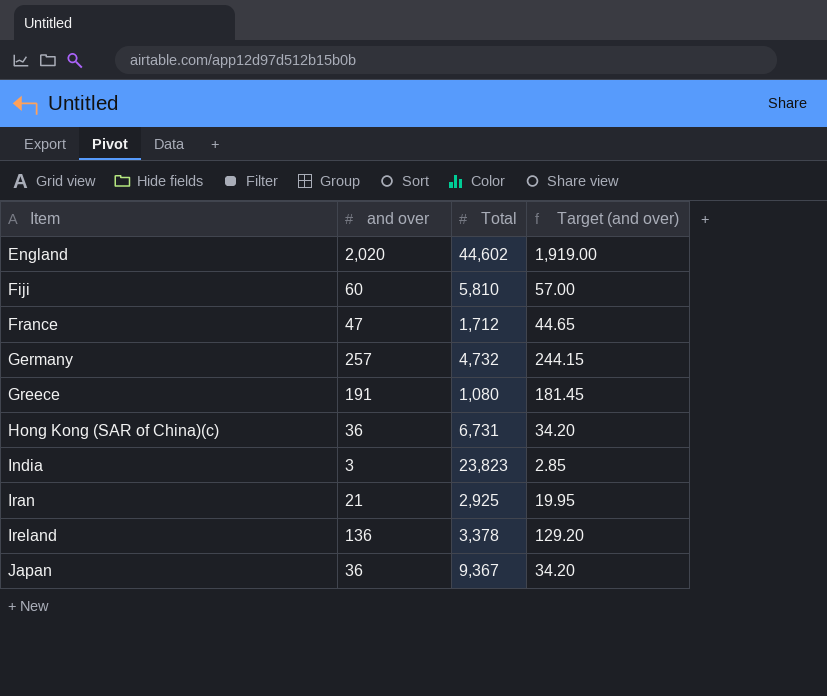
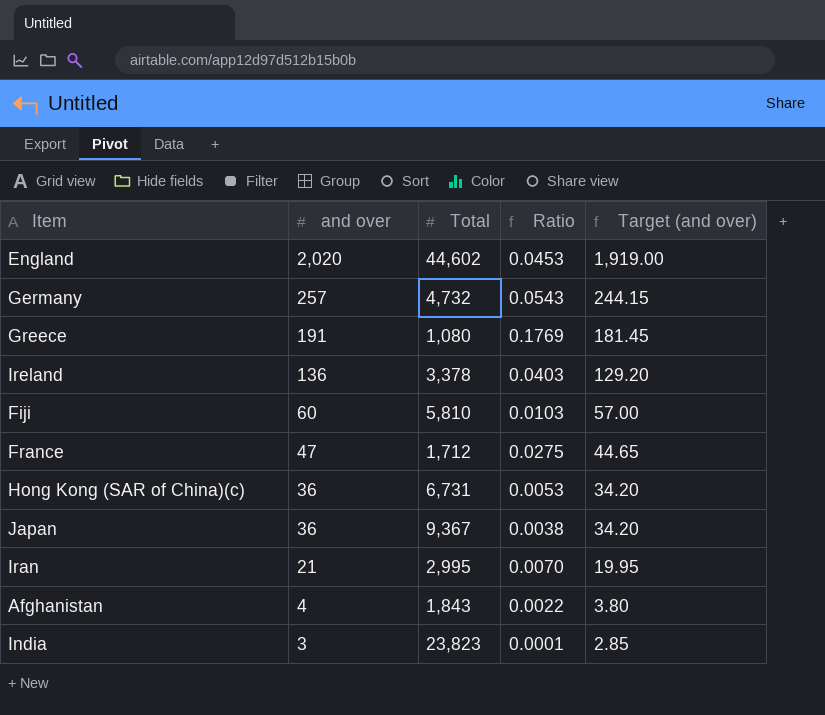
row order: Item ascending -> and over descending
column Ratio | formula: none -> [and over] / [Total]
Iran | Total: 2,925 -> 2,995
row Afghanistan: none -> 4 | 1,843 | 0.0022 | 3.80

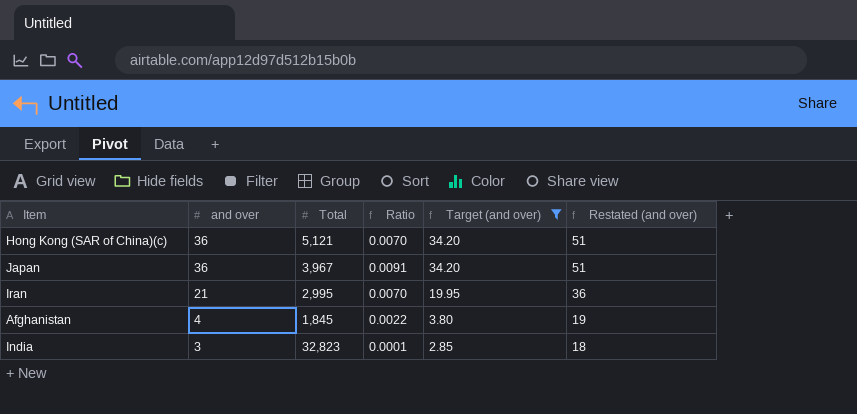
filter: none -> Target (and over) <= 34.20
column Restated (and over) | formula: none -> [and over] + 15
Hong Kong (SAR of China)(c) | Total: 6,731 -> 5,121
Hong Kong (SAR of China)(c) | Ratio: 0.0053 -> 0.0070
Japan | Total: 9,367 -> 3,967
Japan | Ratio: 0.0038 -> 0.0091
Afghanistan | Total: 1,843 -> 1,845
India | Total: 23,823 -> 32,823

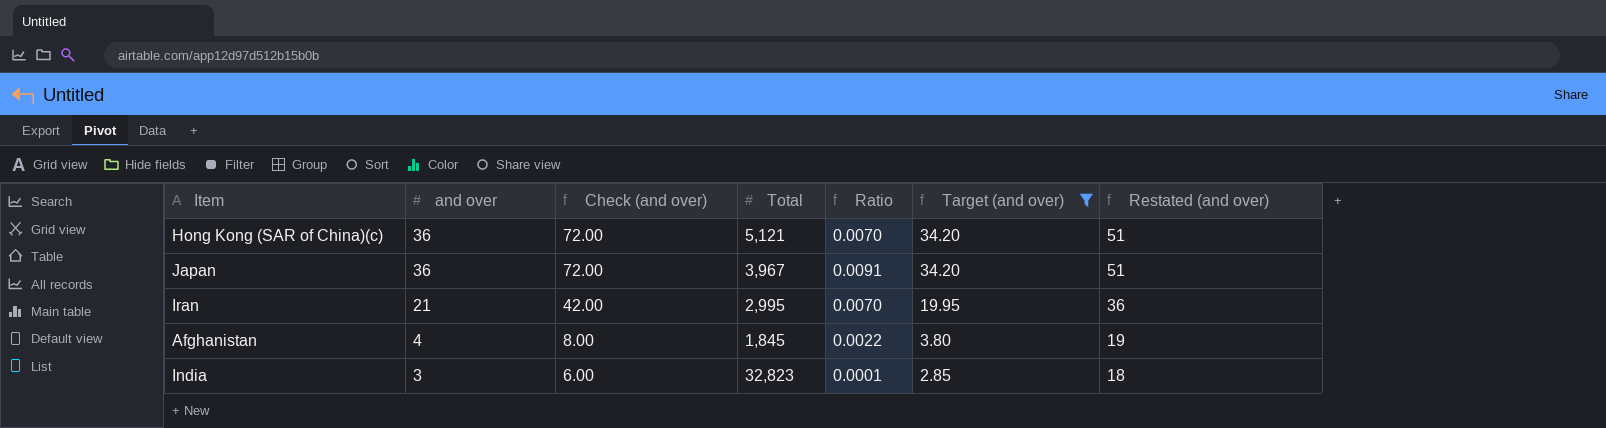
column Check (and over) | formula: none -> [and over] * 2

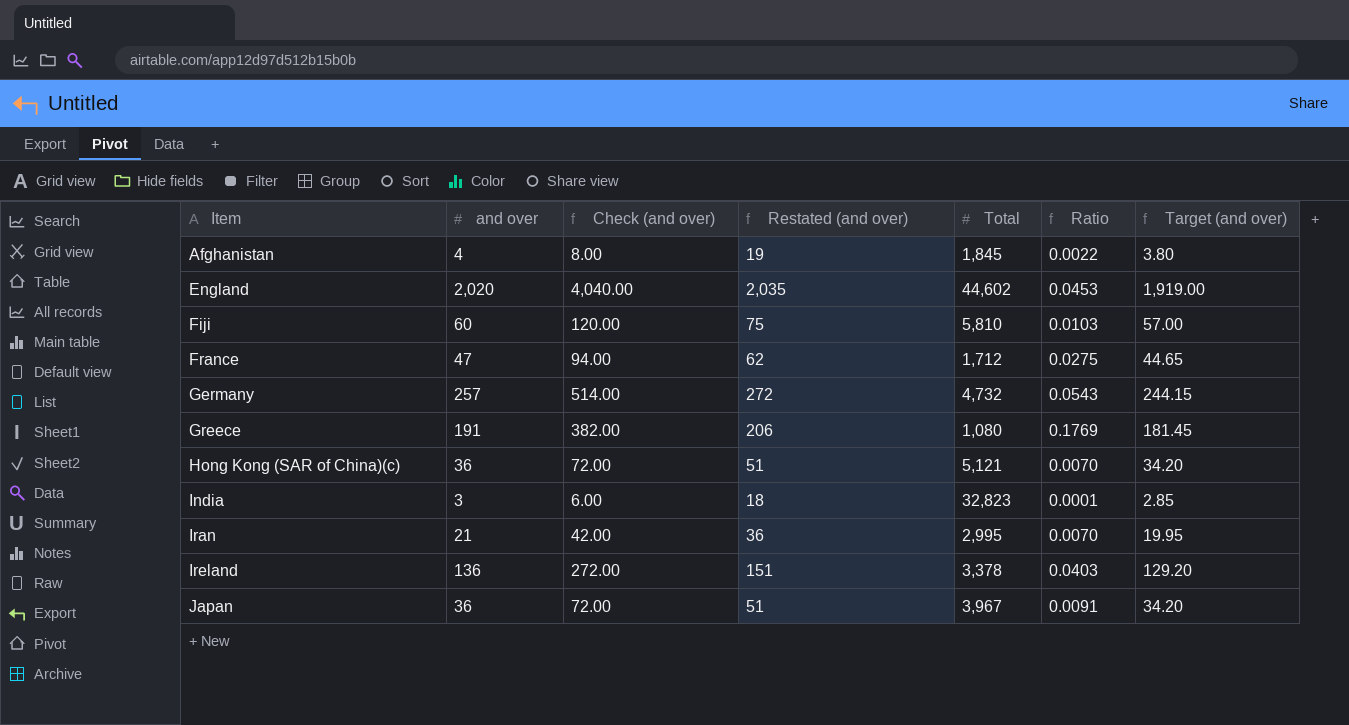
filter: Target (and over) <= 34.20 -> none
row order: and over descending -> Item ascending
column Restated (and over) | position: 7 -> 4

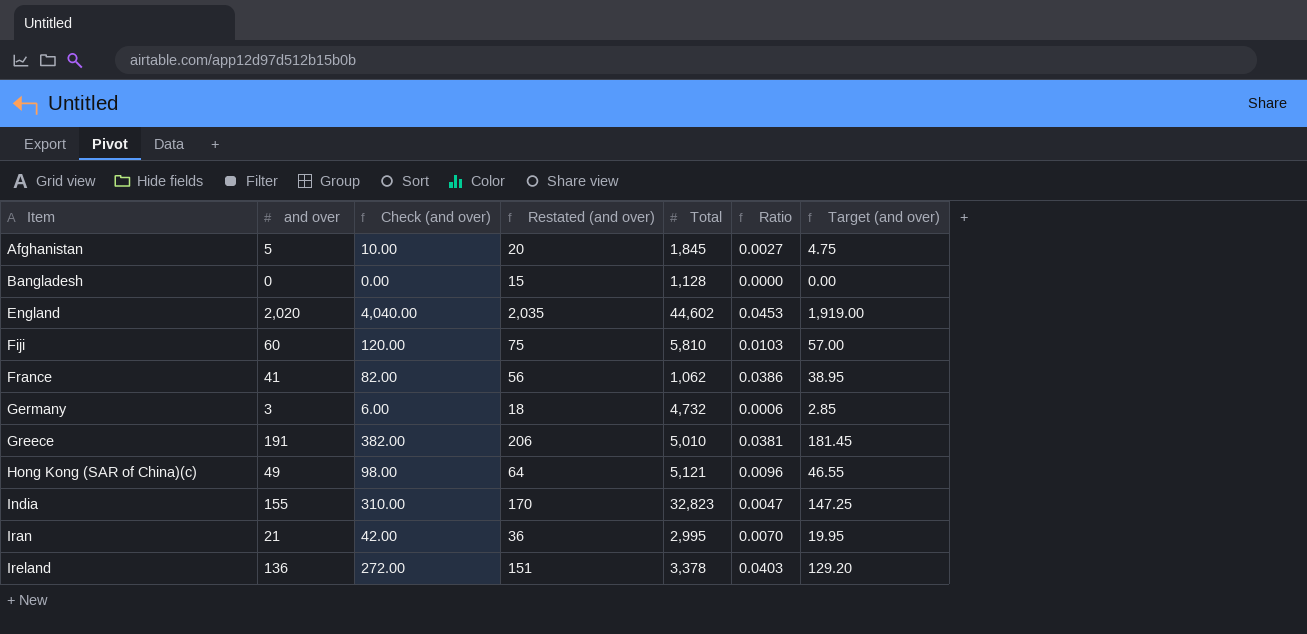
row Japan: 36 | 72.00 | 51 | 3,967 | 0.0091 | 34.20 -> none
Afghanistan | and over: 4 -> 5
Afghanistan | Check (and over): 8.00 -> 10.00
Afghanistan | Restated (and over): 19 -> 20
Afghanistan | Ratio: 0.0022 -> 0.0027
Afghanistan | Target (and over): 3.80 -> 4.75
row Bangladesh: none -> 0 | 0.00 | 15 | 1,128 | 0.0000 | 0.00
France | and over: 47 -> 41
France | Check (and over): 94.00 -> 82.00
France | Restated (and over): 62 -> 56
France | Total: 1,712 -> 1,062
France | Ratio: 0.0275 -> 0.0386
France | Target (and over): 44.65 -> 38.95
Germany | and over: 257 -> 3
Germany | Check (and over): 514.00 -> 6.00
Germany | Restated (and over): 272 -> 18
Germany | Ratio: 0.0543 -> 0.0006
Germany | Target (and over): 244.15 -> 2.85
Greece | Total: 1,080 -> 5,010
Greece | Ratio: 0.1769 -> 0.0381
Hong Kong (SAR of China)(c) | and over: 36 -> 49
Hong Kong (SAR of China)(c) | Check (and over): 72.00 -> 98.00
Hong Kong (SAR of China)(c) | Restated (and over): 51 -> 64
Hong Kong (SAR of China)(c) | Ratio: 0.0070 -> 0.0096
Hong Kong (SAR of China)(c) | Target (and over): 34.20 -> 46.55
India | and over: 3 -> 155
India | Check (and over): 6.00 -> 310.00
India | Restated (and over): 18 -> 170
India | Ratio: 0.0001 -> 0.0047
India | Target (and over): 2.85 -> 147.25

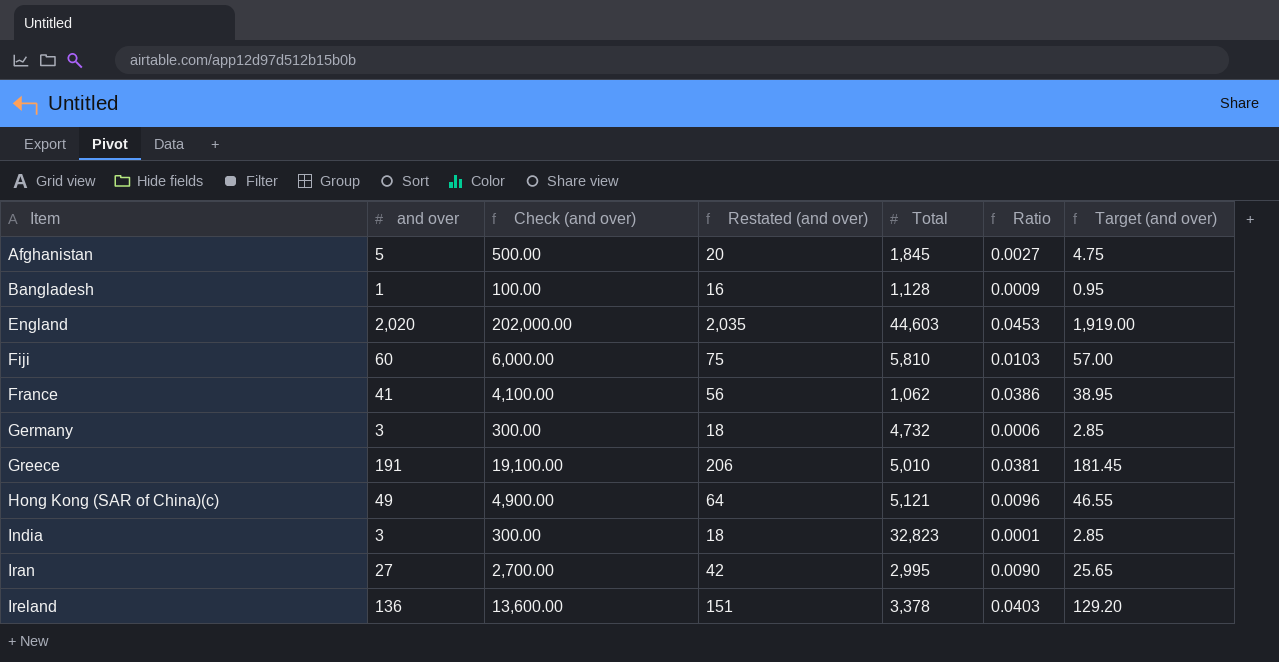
column Check (and over) | formula: [and over] * 2 -> [and over] * 100
Bangladesh | and over: 0 -> 1
Bangladesh | Restated (and over): 15 -> 16
Bangladesh | Ratio: 0.0000 -> 0.0009
Bangladesh | Target (and over): 0.00 -> 0.95
England | Total: 44,602 -> 44,603
India | and over: 155 -> 3
India | Restated (and over): 170 -> 18
India | Ratio: 0.0047 -> 0.0001
India | Target (and over): 147.25 -> 2.85
Iran | and over: 21 -> 27
Iran | Restated (and over): 36 -> 42
Iran | Ratio: 0.0070 -> 0.0090
Iran | Target (and over): 19.95 -> 25.65

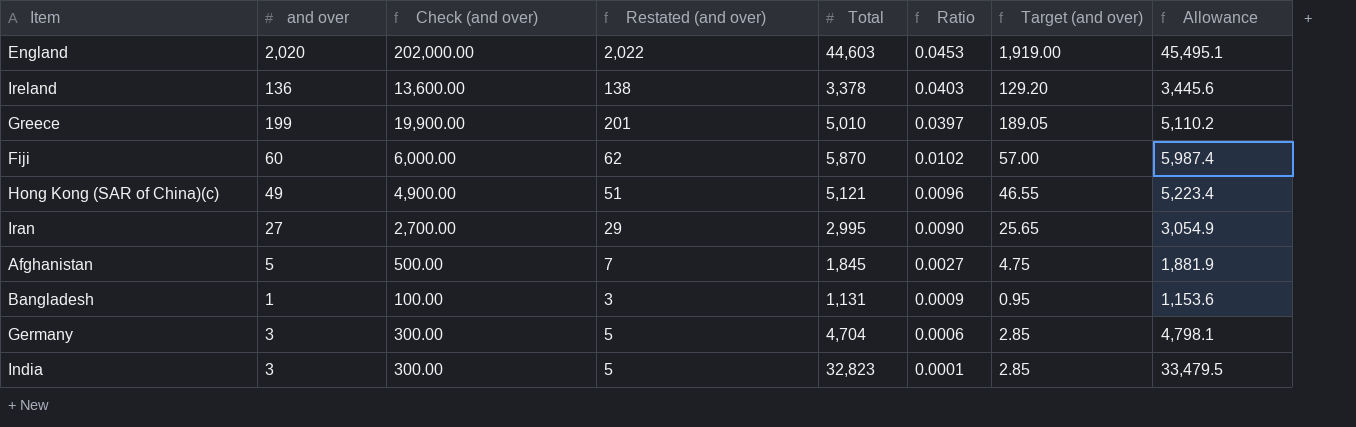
row order: Item ascending -> Ratio descending
column Restated (and over) | formula: [and over] + 15 -> [and over] + 2
column Allowance | formula: none -> [Total] * 1.02
row France: 41 | 4,100.00 | 56 | 1,062 | 0.0386 | 38.95 -> none
Greece | and over: 191 -> 199
Greece | Check (and over): 19,100.00 -> 19,900.00
Greece | Ratio: 0.0381 -> 0.0397
Greece | Target (and over): 181.45 -> 189.05
Fiji | Total: 5,810 -> 5,870
Fiji | Ratio: 0.0103 -> 0.0102
Bangladesh | Total: 1,128 -> 1,131
Germany | Total: 4,732 -> 4,704

